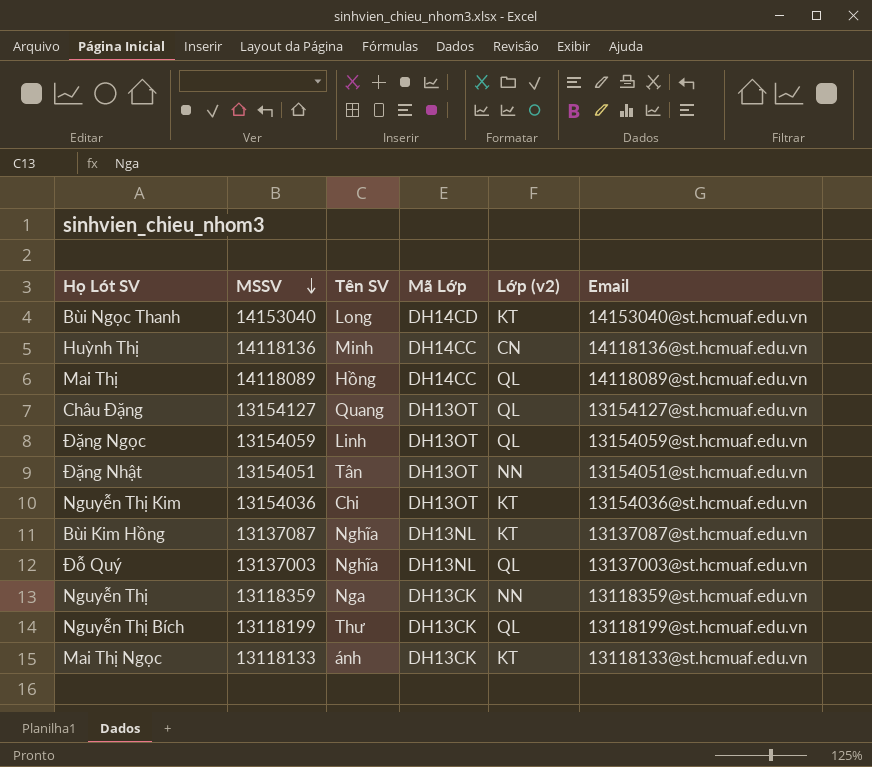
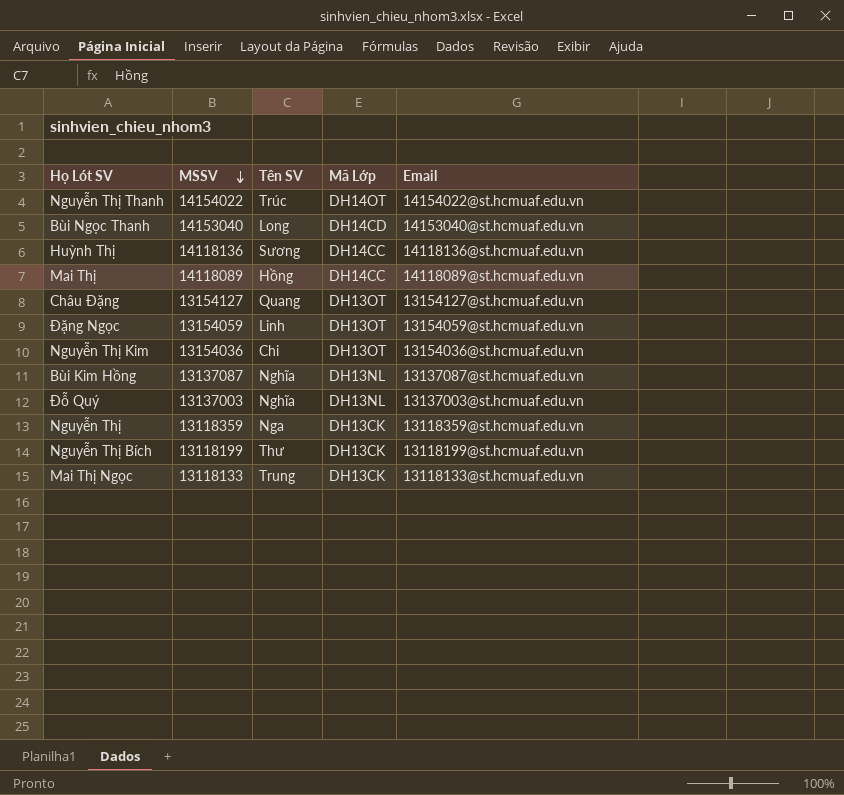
column Lớp (v2) | position: 5 -> none
row Đặng Nhật: 13154051 | Tân | DH13OT | NN | 13154051@st.hcmuaf.edu.vn -> none
row Nguyễn Thị Thanh: none -> 14154022 | Trúc | DH14OT | 14154022@st.hcmuaf.edu.vn
Huỳnh Thị | Tên SV: Minh -> Sương
Mai Thị Ngọc | Tên SV: ánh -> Trung

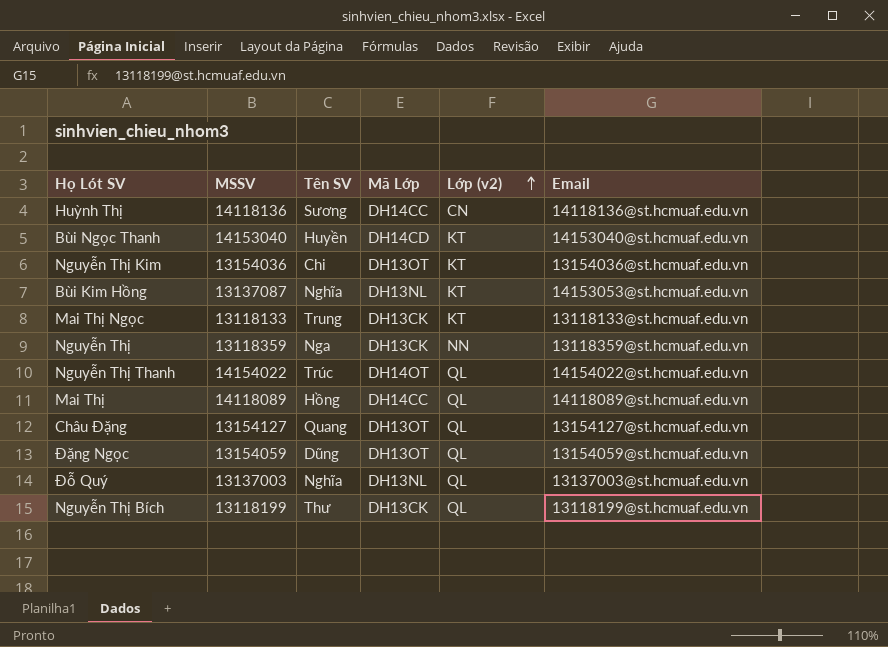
row order: MSSV descending -> Lớp (v2) ascending
column Lớp (v2) | position: none -> 5
Bùi Ngọc Thanh | Tên SV: Long -> Huyền
Bùi Kim Hồng | Email: 13137087@st.hcmuaf.edu.vn -> 14153053@st.hcmuaf.edu.vn
Đặng Ngọc | Tên SV: Linh -> Dũng

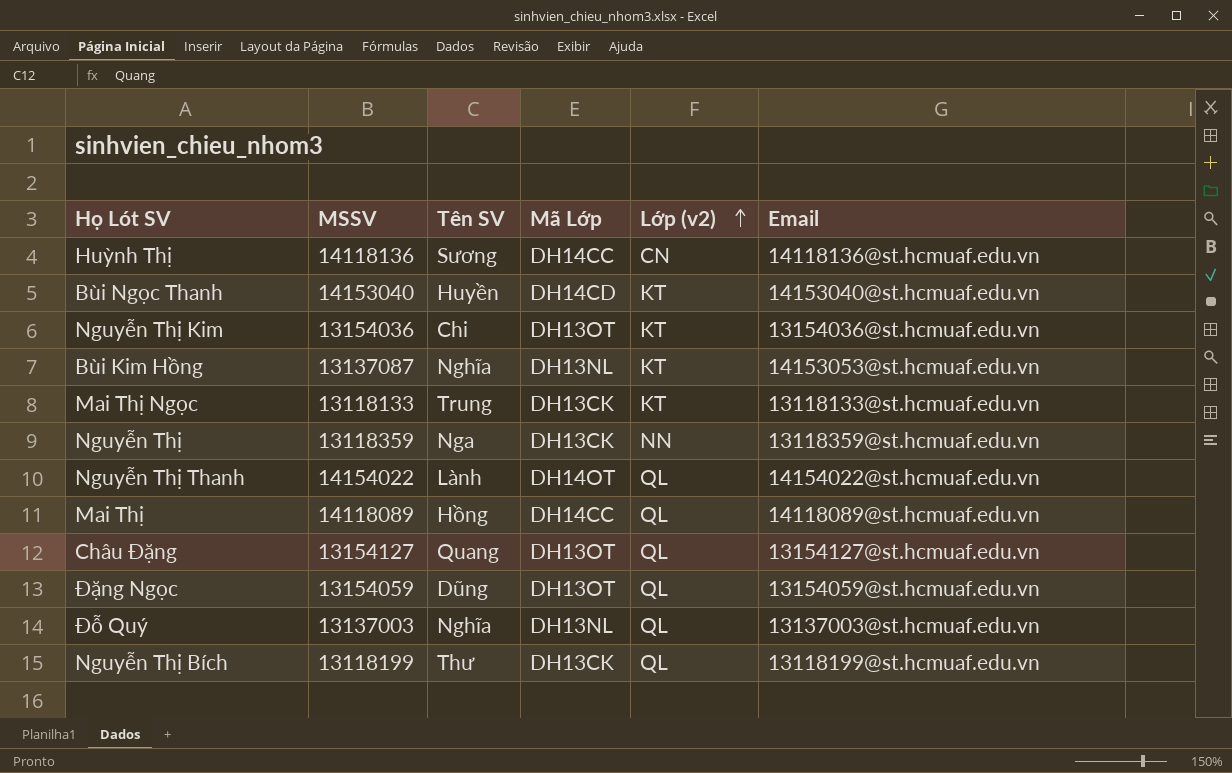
Nguyễn Thị Thanh | Tên SV: Trúc -> Lành

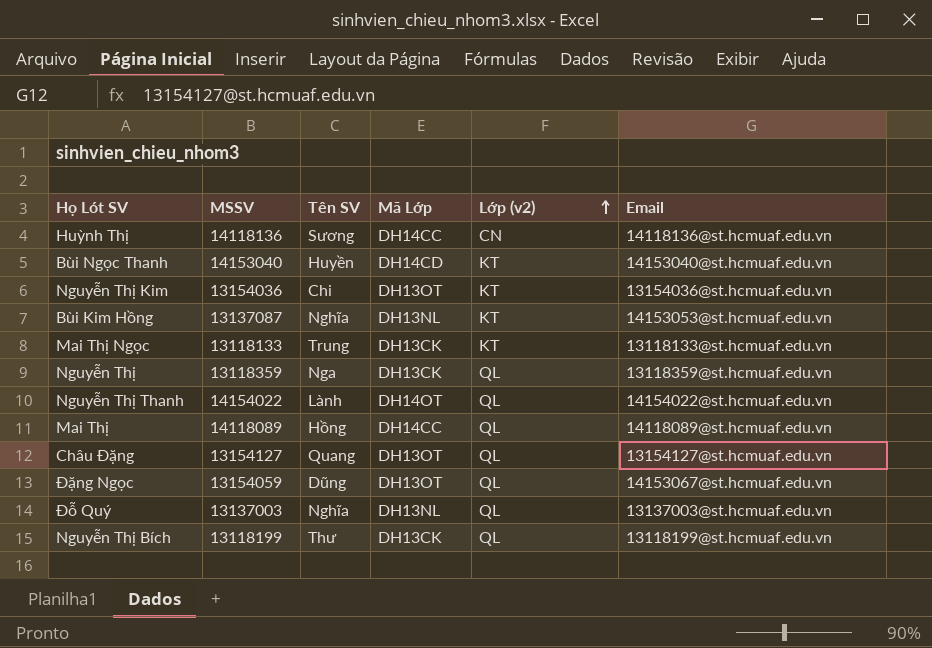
Nguyễn Thị | Lớp (v2): NN -> QL
Đặng Ngọc | Email: 13154059@st.hcmuaf.edu.vn -> 14153067@st.hcmuaf.edu.vn

